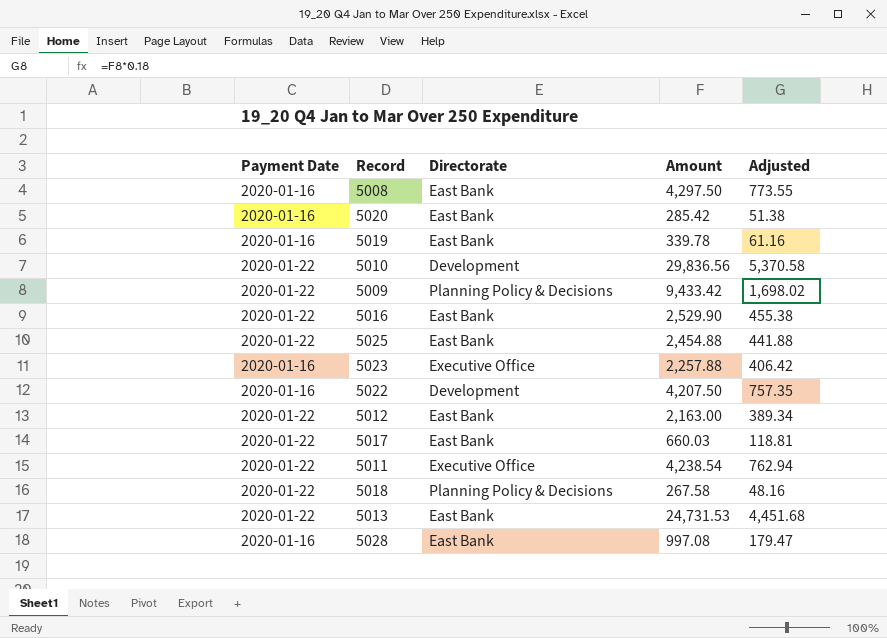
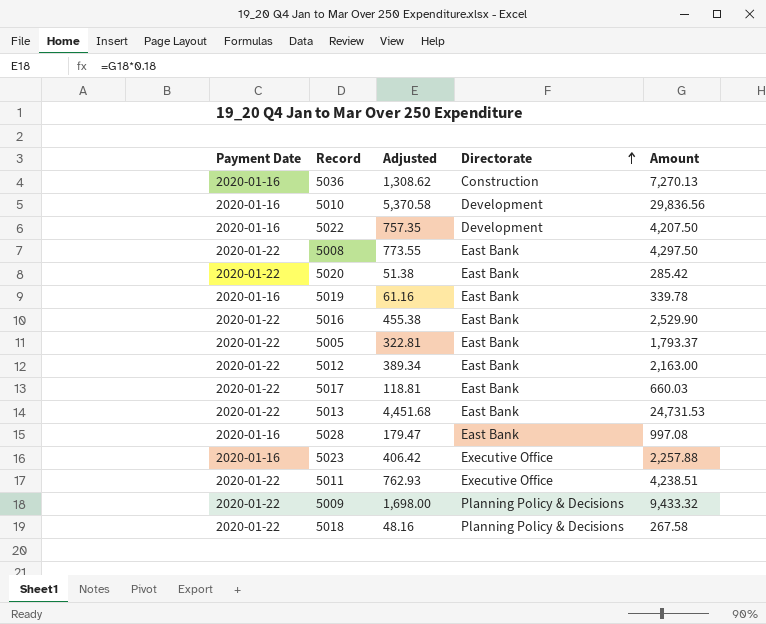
row order: none -> Directorate ascending
column Adjusted | position: 5 -> 3
row 5025: 2020-01-22 | East Bank | 2,454.88 | 441.88 -> none
row 5036: none -> 2020-01-16 | 1,308.62 | Construction | 7,270.13
5010 | Payment Date: 2020-01-22 -> 2020-01-16
5008 | Payment Date: 2020-01-16 -> 2020-01-22
5020 | Payment Date: 2020-01-16 -> 2020-01-22
row 5005: none -> 2020-01-22 | 322.81 | East Bank | 1,793.37
5011 | Adjusted: 762.94 -> 762.93
5011 | Amount: 4,238.54 -> 4,238.51
5009 | Adjusted: 1,698.02 -> 1,698.00
5009 | Amount: 9,433.42 -> 9,433.32

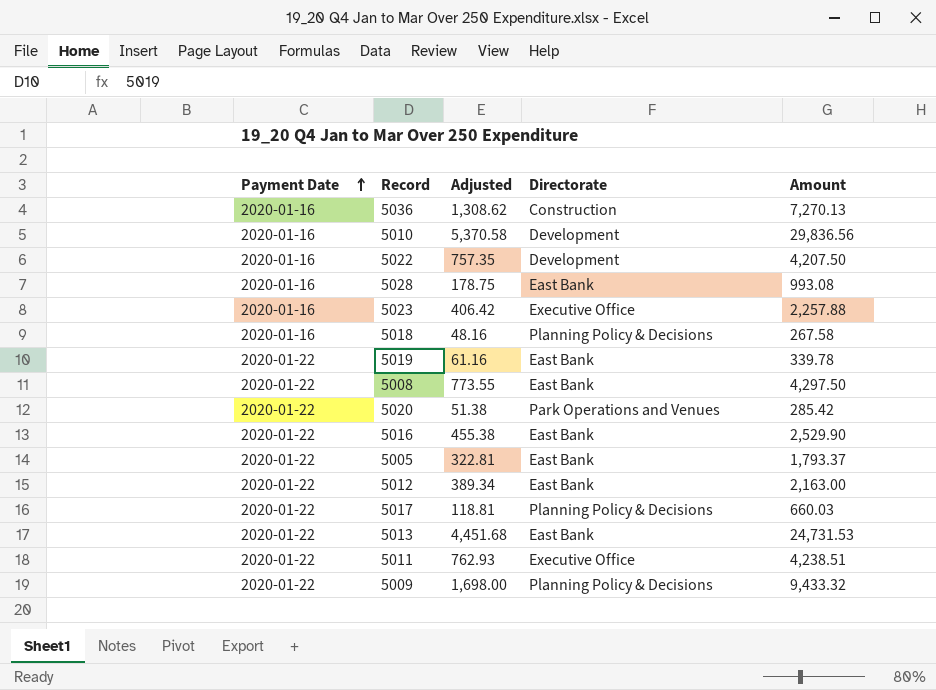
row order: Directorate ascending -> Payment Date ascending
5028 | Adjusted: 179.47 -> 178.75
5028 | Amount: 997.08 -> 993.08
5018 | Payment Date: 2020-01-22 -> 2020-01-16
5019 | Payment Date: 2020-01-16 -> 2020-01-22
5020 | Directorate: East Bank -> Park Operations and Venues
5017 | Directorate: East Bank -> Planning Policy & Decisions

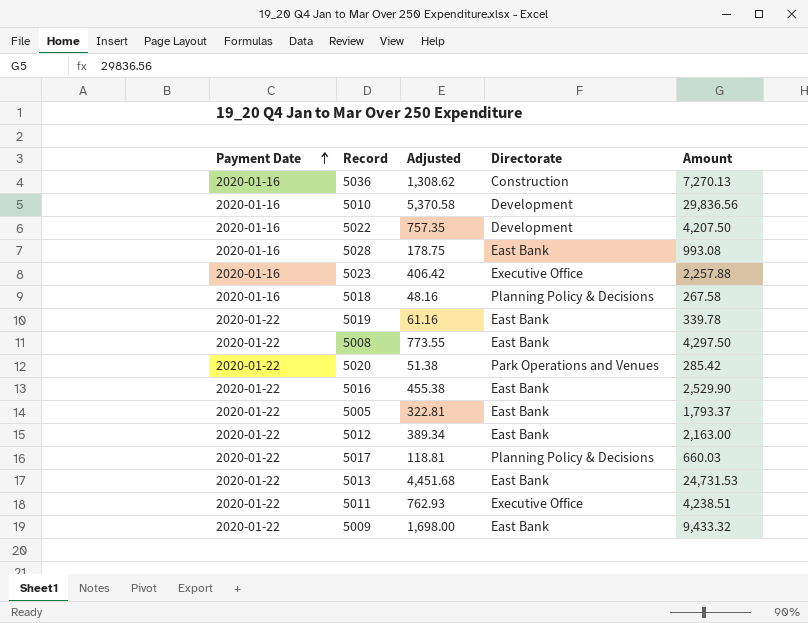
5009 | Directorate: Planning Policy & Decisions -> East Bank

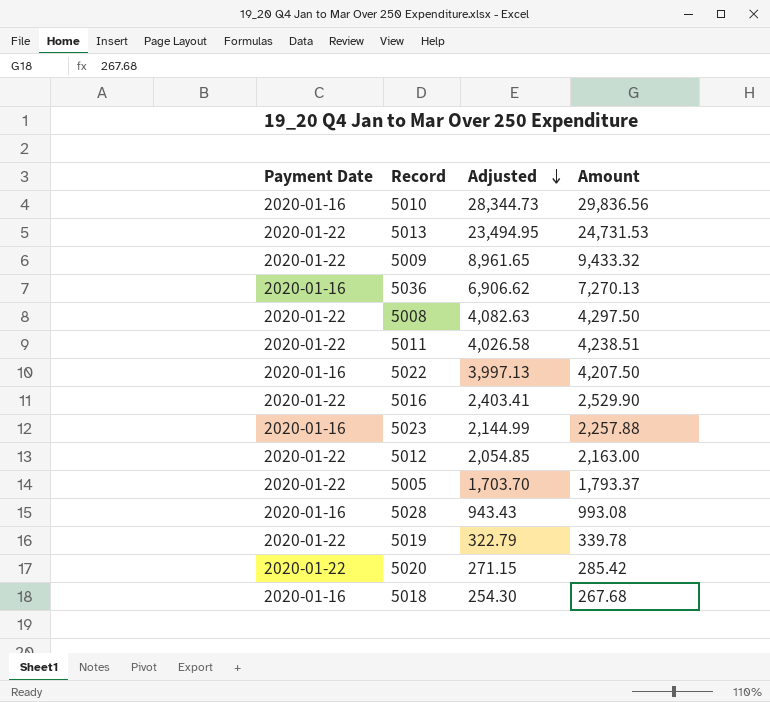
row order: Payment Date ascending -> Adjusted descending
column Directorate | position: 4 -> none
column Adjusted | formula: [Amount] * 0.18 -> [Amount] * 0.95
row 5017: 2020-01-22 | 118.81 | Planning Policy & Decisions | 660.03 -> none
5018 | Amount: 267.58 -> 267.68

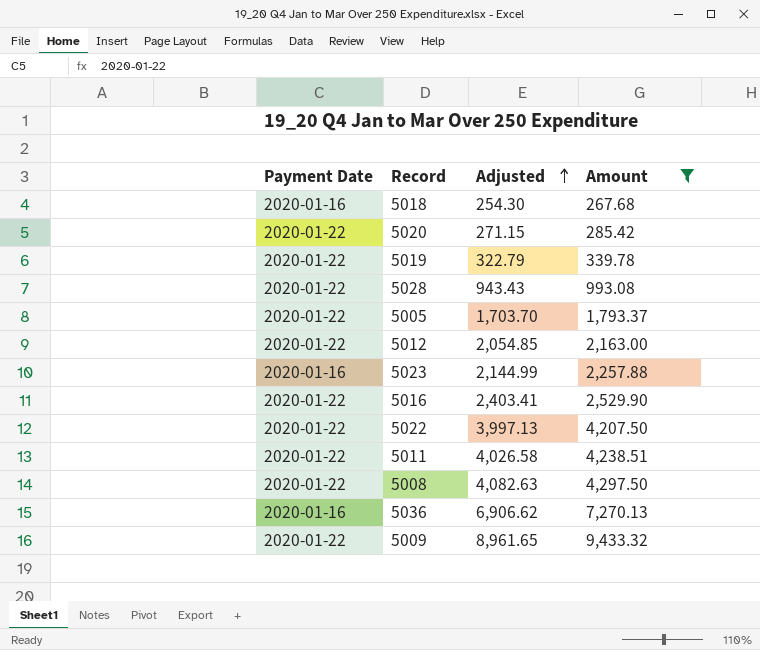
filter: none -> Amount <= 9,433.32
row order: Adjusted descending -> Adjusted ascending
5028 | Payment Date: 2020-01-16 -> 2020-01-22
5022 | Payment Date: 2020-01-16 -> 2020-01-22

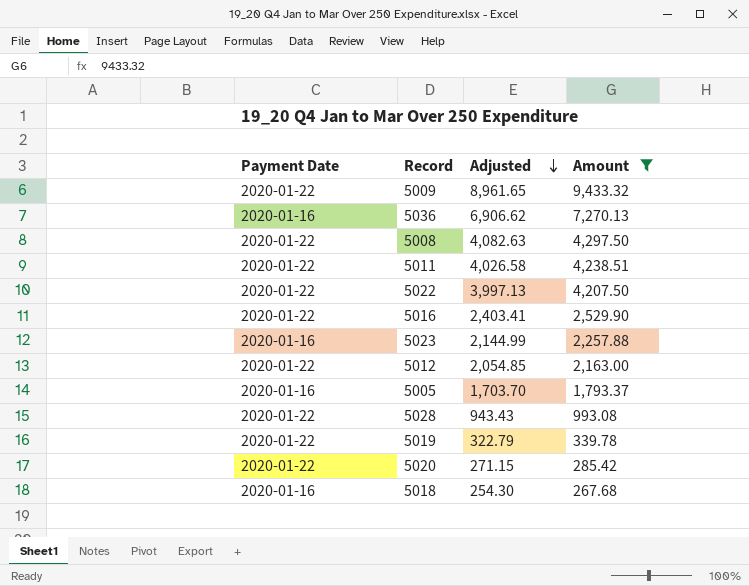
row order: Adjusted ascending -> Adjusted descending
5005 | Payment Date: 2020-01-22 -> 2020-01-16

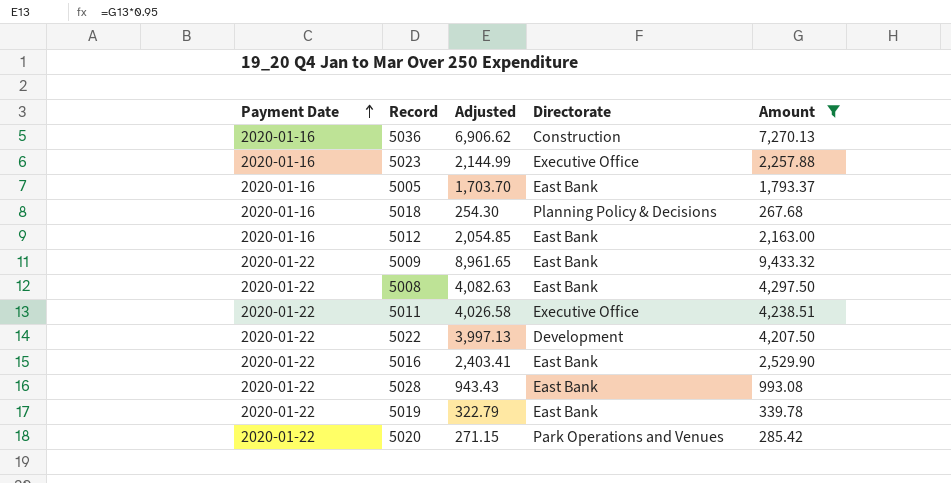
row order: Adjusted descending -> Payment Date ascending
column Directorate | position: none -> 4
5012 | Payment Date: 2020-01-22 -> 2020-01-16

